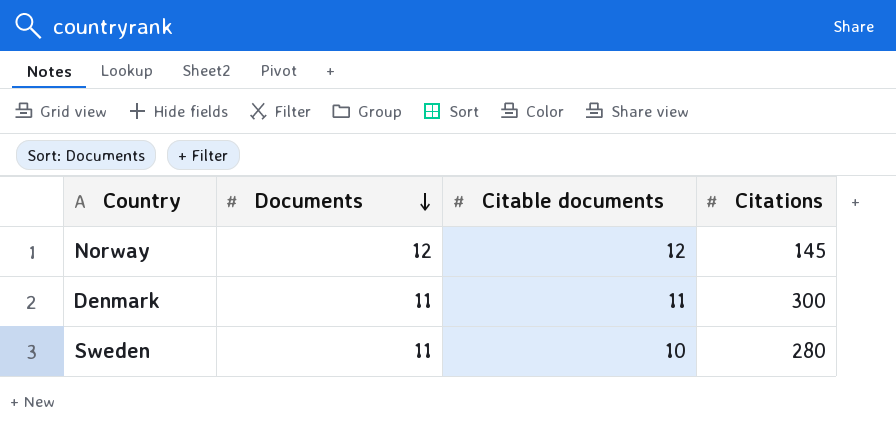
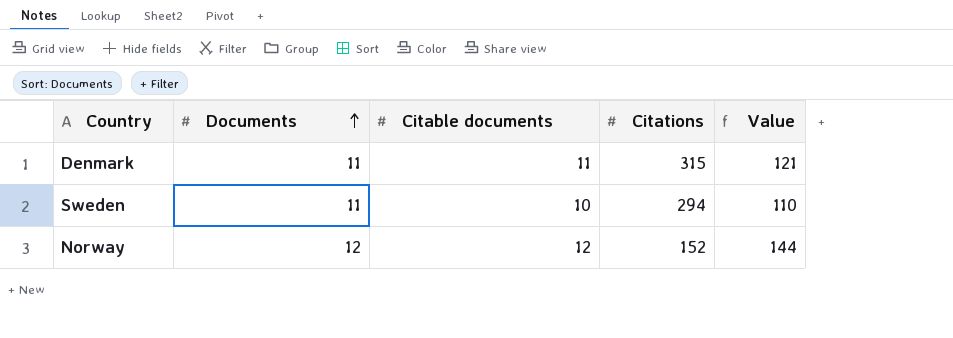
row order: Documents descending -> Documents ascending
column Value | formula: none -> [Documents] * [Citable documents]
Denmark | Citations: 300 -> 315
Sweden | Citations: 280 -> 294
Norway | Citations: 145 -> 152

